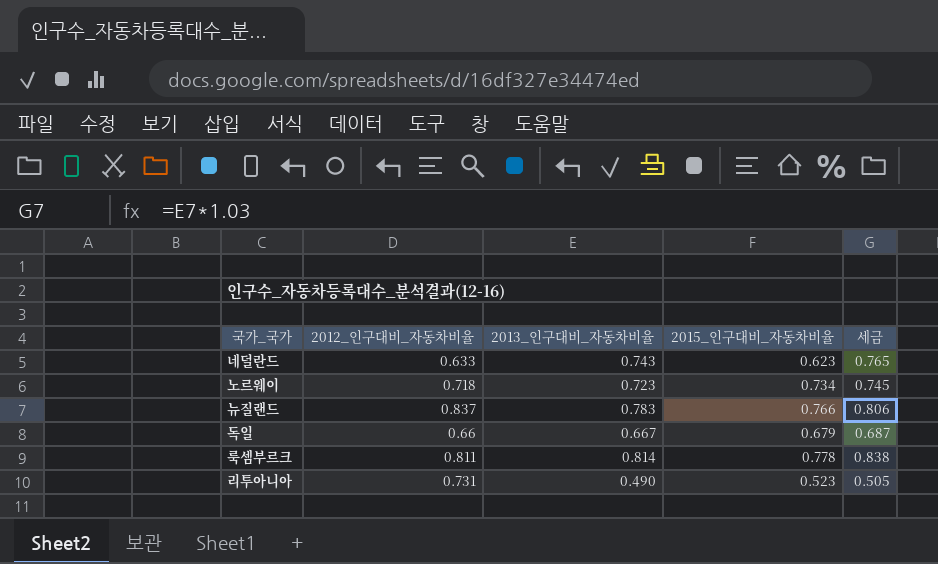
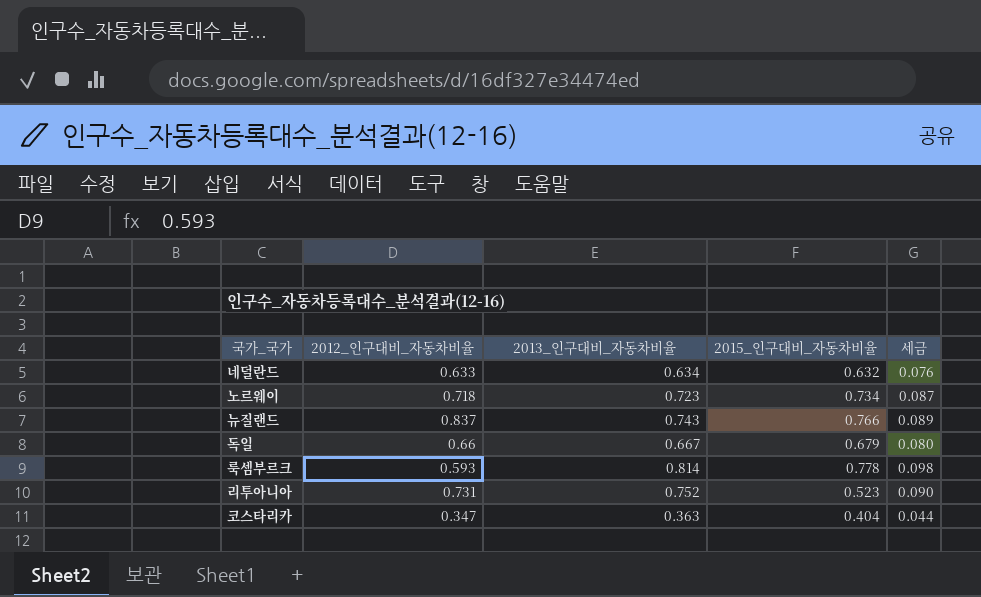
column 세금 | formula: [2013_인구대비_자동차비율] * 1.03 -> [2013_인구대비_자동차비율] * 0.12
네덜란드 | 2013_인구대비_자동차비율: 0.743 -> 0.634
네덜란드 | 2015_인구대비_자동차비율: 0.623 -> 0.632
뉴질랜드 | 2013_인구대비_자동차비율: 0.783 -> 0.743
룩셈부르크 | 2012_인구대비_자동차비율: 0.811 -> 0.593
리투아니아 | 2013_인구대비_자동차비율: 0.490 -> 0.752
row 코스타리카: none -> 0.347 | 0.363 | 0.404 | 0.044

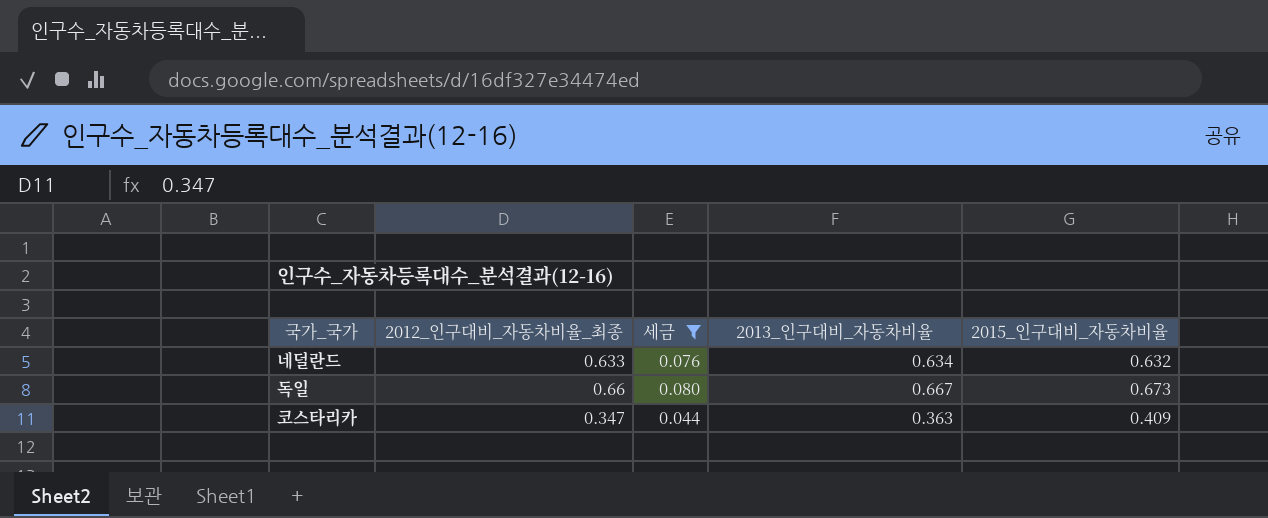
filter: none -> 세금 <= 0.080
column name: 2012_인구대비_자동차비율 -> 2012_인구대비_자동차비율_최종
column 세금 | position: 5 -> 3
독일 | 2015_인구대비_자동차비율: 0.679 -> 0.673
코스타리카 | 2015_인구대비_자동차비율: 0.404 -> 0.409

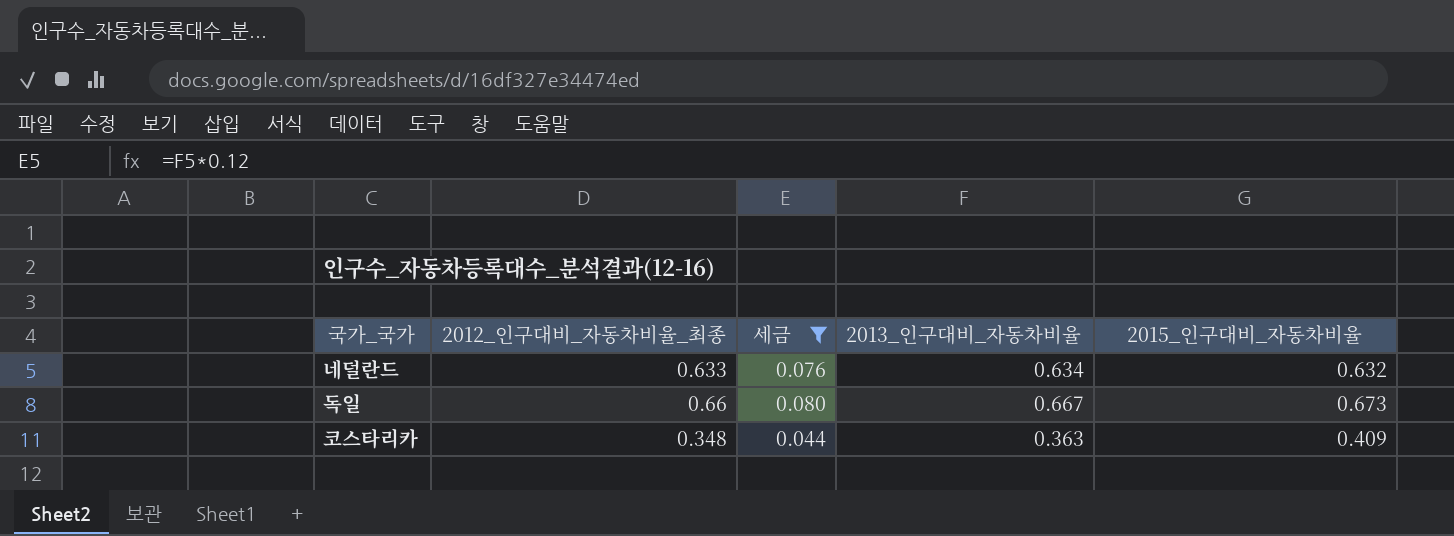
코스타리카 | 2012_인구대비_자동차비율_최종: 0.347 -> 0.348

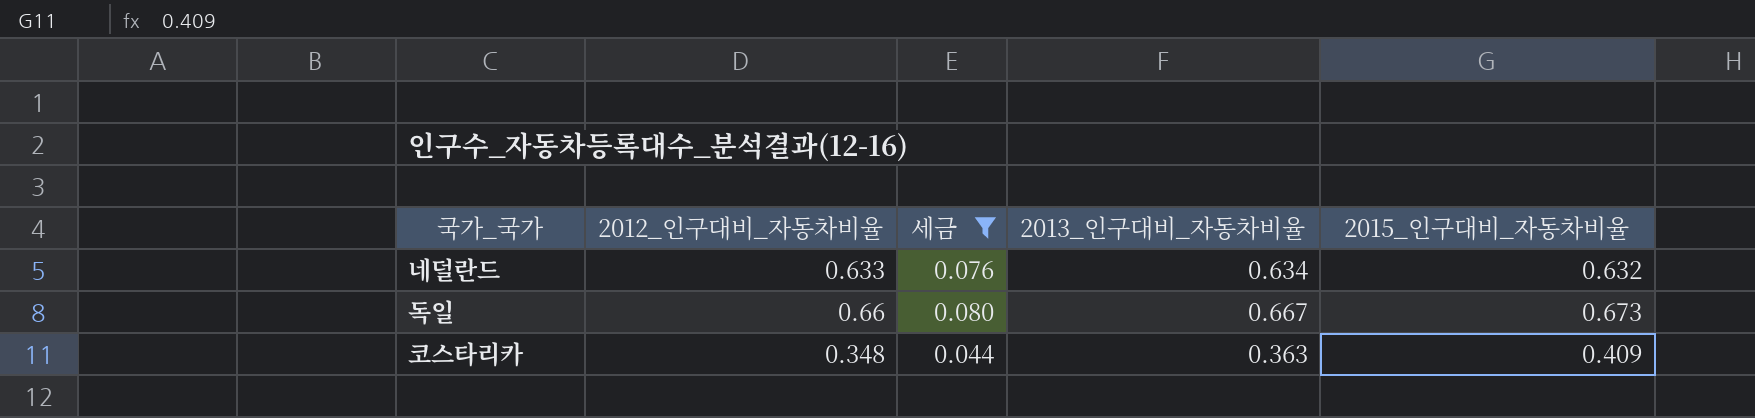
column name: 2012_인구대비_자동차비율_최종 -> 2012_인구대비_자동차비율

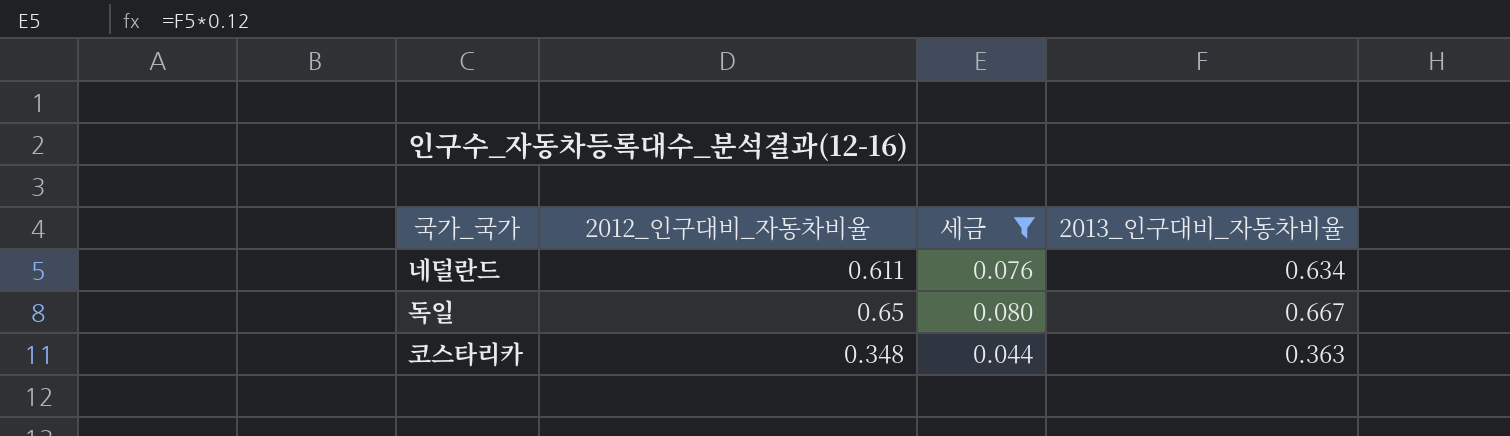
column 2015_인구대비_자동차비율 | position: 5 -> none
네덜란드 | 2012_인구대비_자동차비율: 0.633 -> 0.611
독일 | 2012_인구대비_자동차비율: 0.66 -> 0.65

